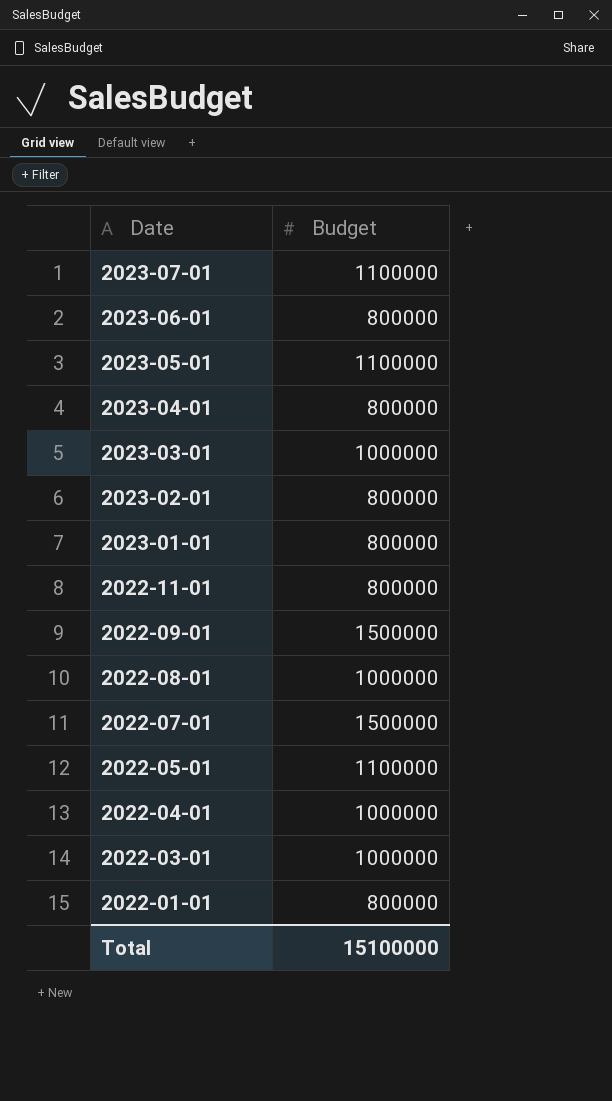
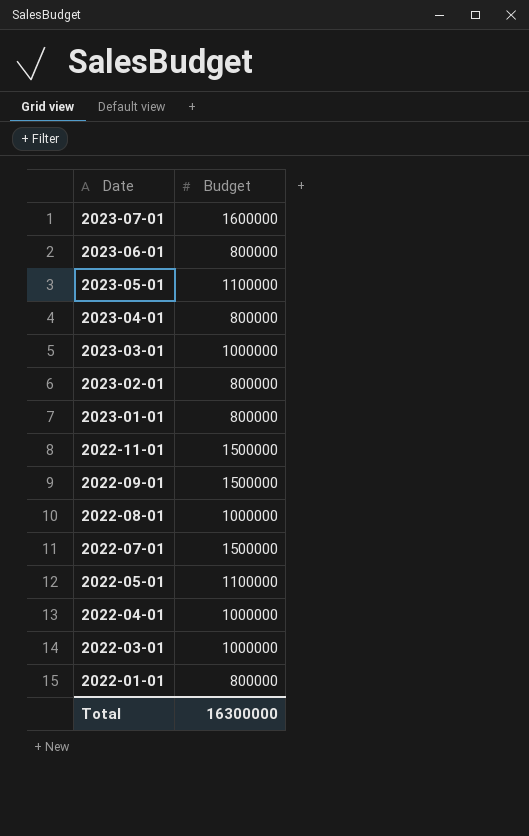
2023-07-01 | Budget: 1100000 -> 1600000
2022-11-01 | Budget: 800000 -> 1500000
Total | Budget: 15100000 -> 16300000

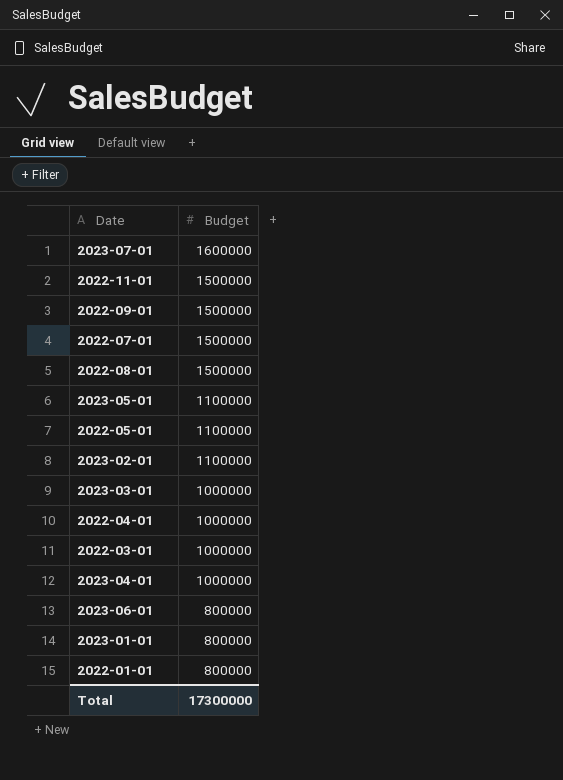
row order: Date descending -> Budget descending
2022-08-01 | Budget: 1000000 -> 1500000
2023-02-01 | Budget: 800000 -> 1100000
2023-04-01 | Budget: 800000 -> 1000000
Total | Budget: 16300000 -> 17300000

